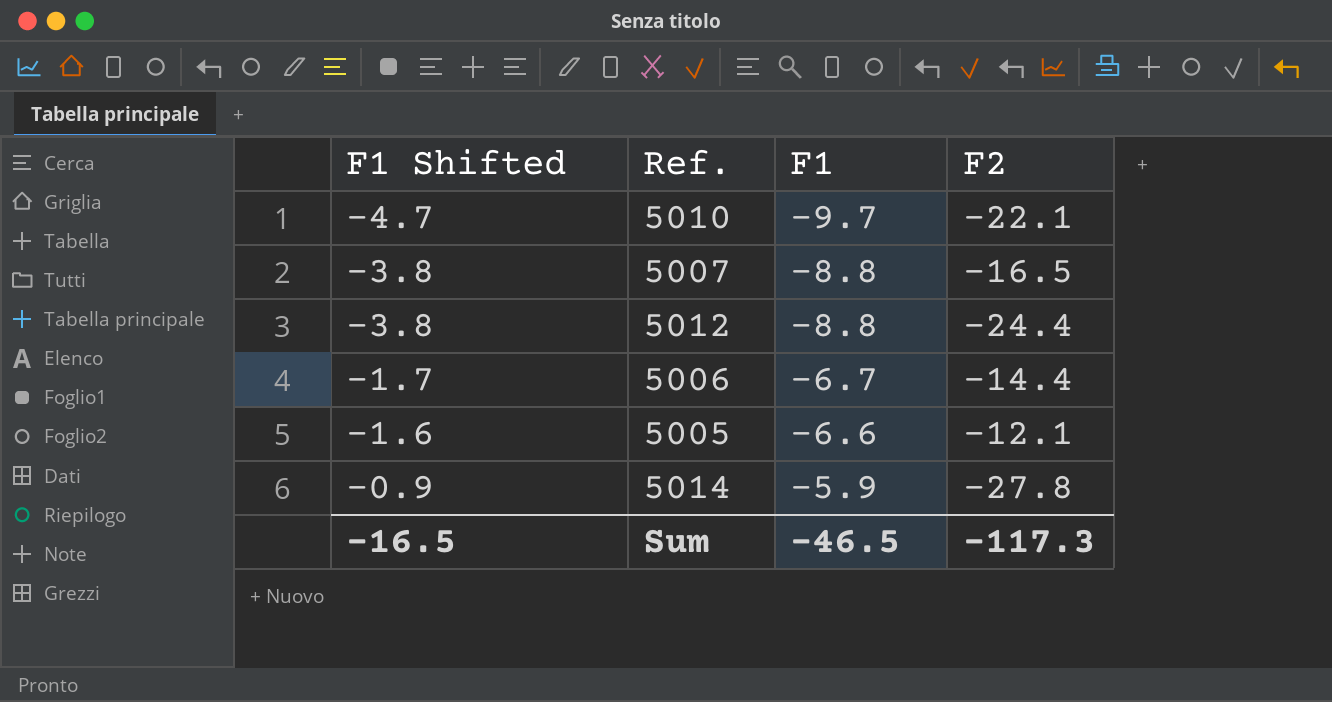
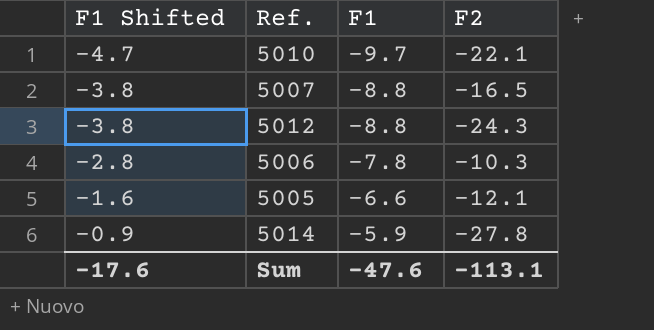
5012 | F2: -24.4 -> -24.3
5006 | F1 Shifted: -1.7 -> -2.8
5006 | F1: -6.7 -> -7.8
5006 | F2: -14.4 -> -10.3
Sum | F1 Shifted: -16.5 -> -17.6
Sum | F1: -46.5 -> -47.6
Sum | F2: -117.3 -> -113.1

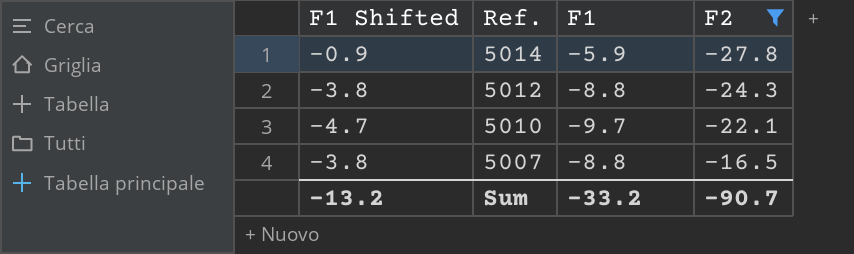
filter: none -> F2 <= -16.5
row order: F1 Shifted ascending -> Ref. descending
Sum | F1 Shifted: -17.6 -> -13.2
Sum | F1: -47.6 -> -33.2
Sum | F2: -113.1 -> -90.7

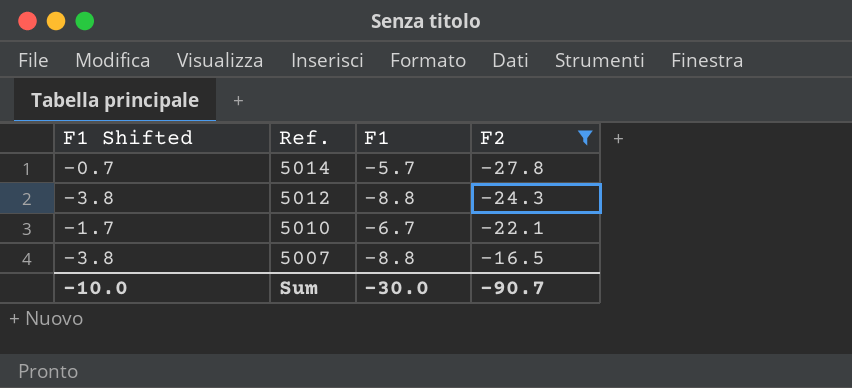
5014 | F1 Shifted: -0.9 -> -0.7
5014 | F1: -5.9 -> -5.7
5010 | F1 Shifted: -4.7 -> -1.7
5010 | F1: -9.7 -> -6.7
Sum | F1 Shifted: -13.2 -> -10.0
Sum | F1: -33.2 -> -30.0

